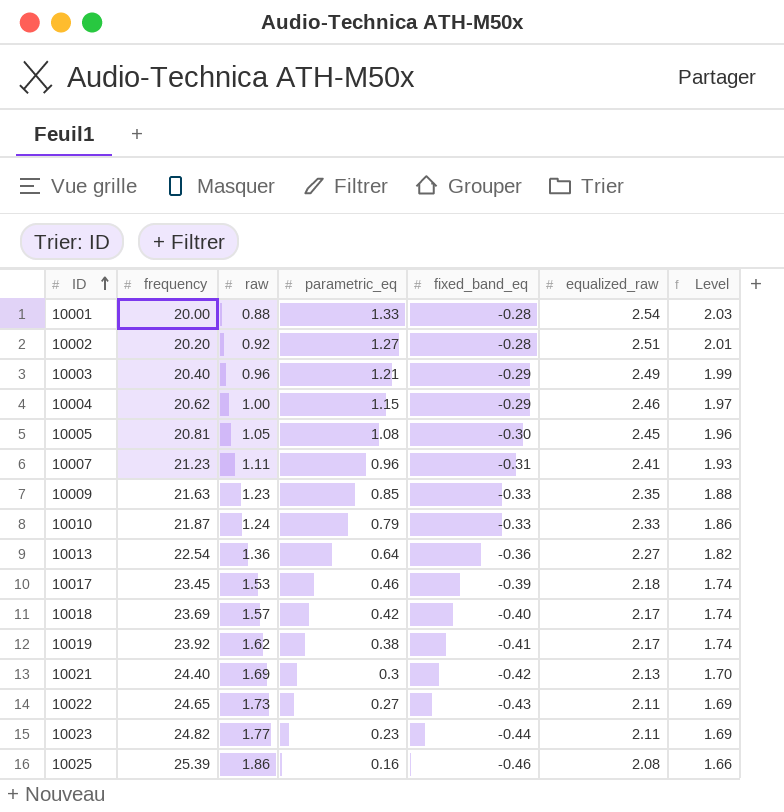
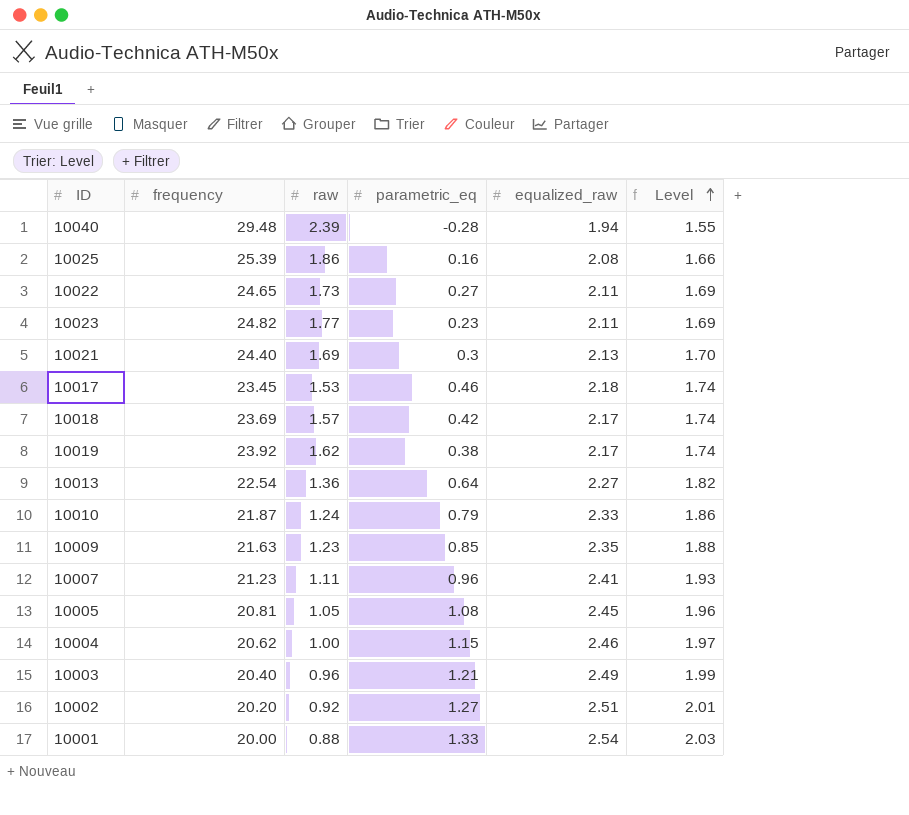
row order: ID ascending -> Level ascending
column fixed_band_eq | position: 5 -> none
row 10040: none -> 29.48 | 2.39 | -0.28 | 1.94 | 1.55

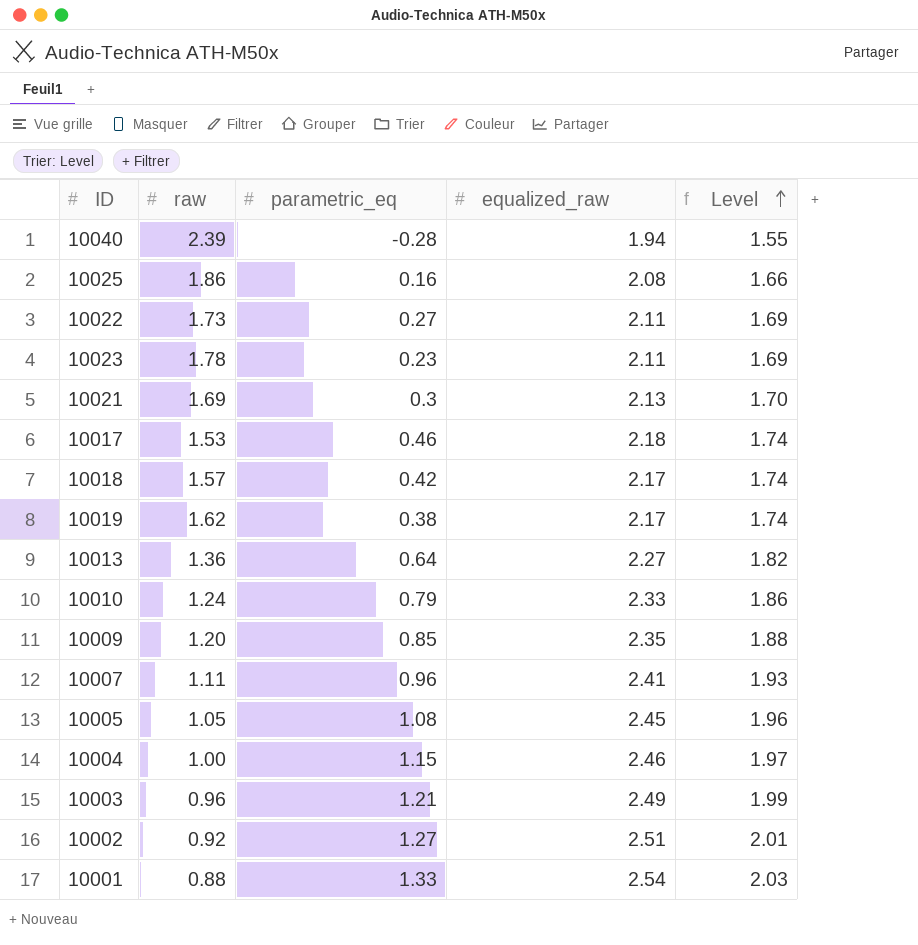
column frequency | position: 2 -> none
10023 | raw: 1.77 -> 1.78
10009 | raw: 1.23 -> 1.20

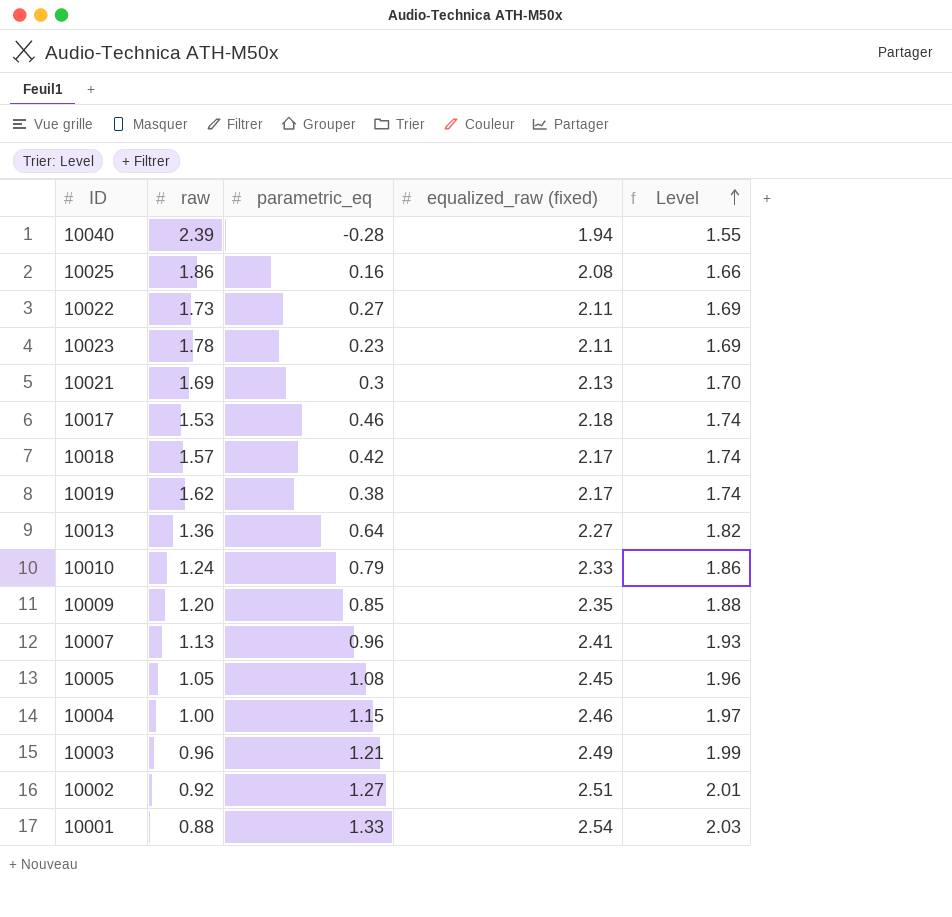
column name: equalized_raw -> equalized_raw (fixed)
10007 | raw: 1.11 -> 1.13

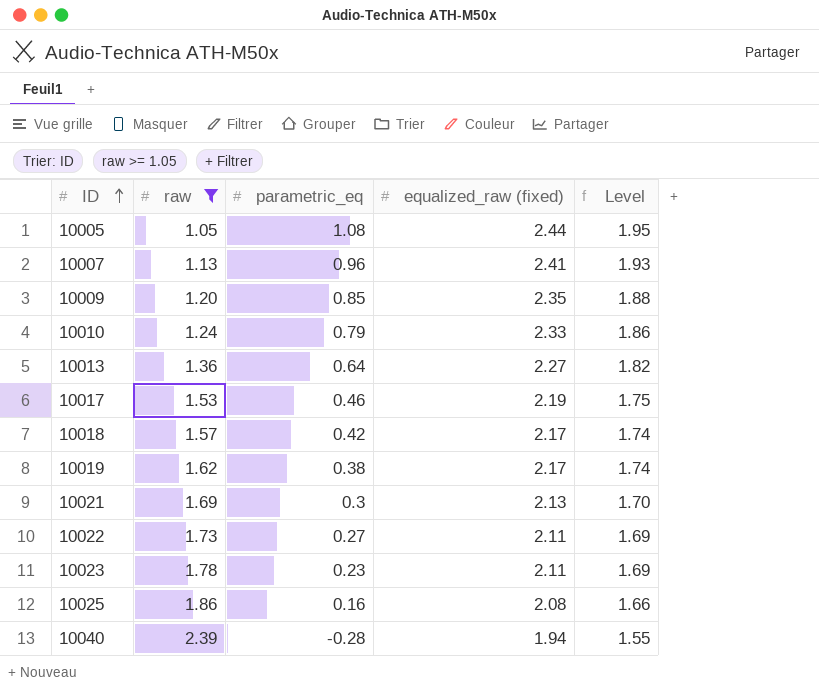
filter: none -> raw >= 1.05
row order: Level ascending -> ID ascending
10005 | equalized_raw (fixed): 2.45 -> 2.44
10005 | Level: 1.96 -> 1.95
10017 | equalized_raw (fixed): 2.18 -> 2.19
10017 | Level: 1.74 -> 1.75

